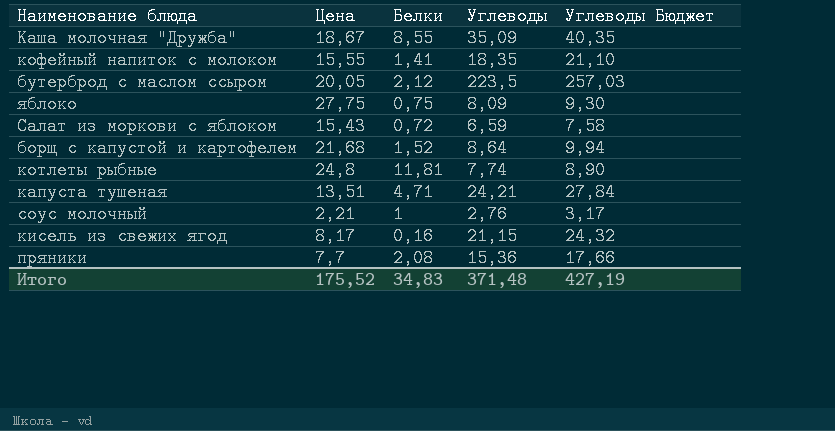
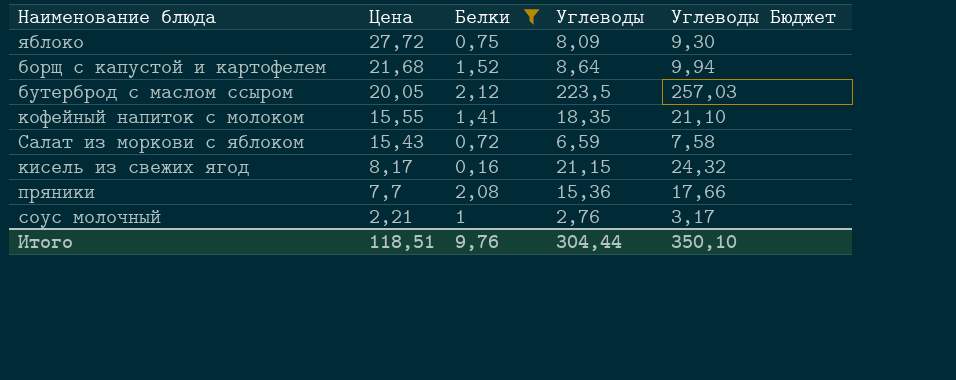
filter: none -> Белки <= 2,12
row order: none -> Цена descending
яблоко | Цена: 27,75 -> 27,72
Итого | Цена: 175,52 -> 118,51
Итого | Белки: 34,83 -> 9,76
Итого | Углеводы: 371,48 -> 304,44
Итого | Углеводы Бюджет: 427,19 -> 350,10

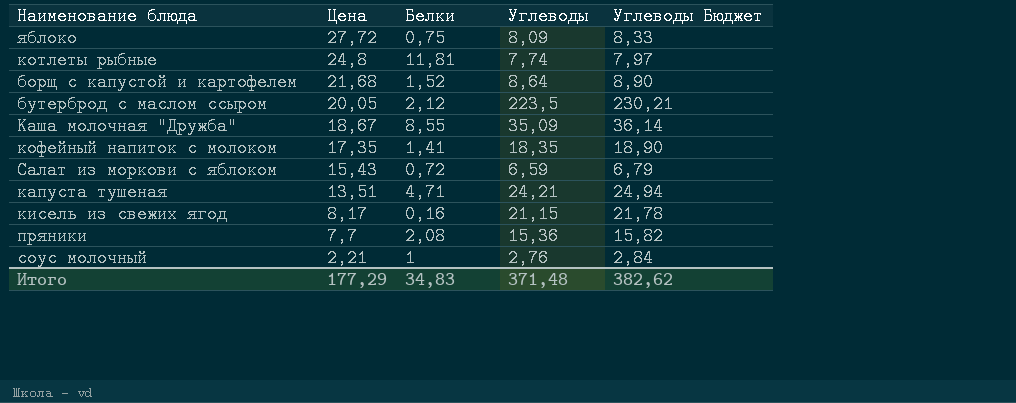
filter: Белки <= 2,12 -> none
column Углеводы Бюджет | formula: [Углеводы] * 1,15 -> [Углеводы] * 1,03
кофейный напиток с молоком | Цена: 15,55 -> 17,35
Итого | Цена: 118,51 -> 177,29
Итого | Белки: 9,76 -> 34,83
Итого | Углеводы: 304,44 -> 371,48
Итого | Углеводы Бюджет: 350,10 -> 382,62

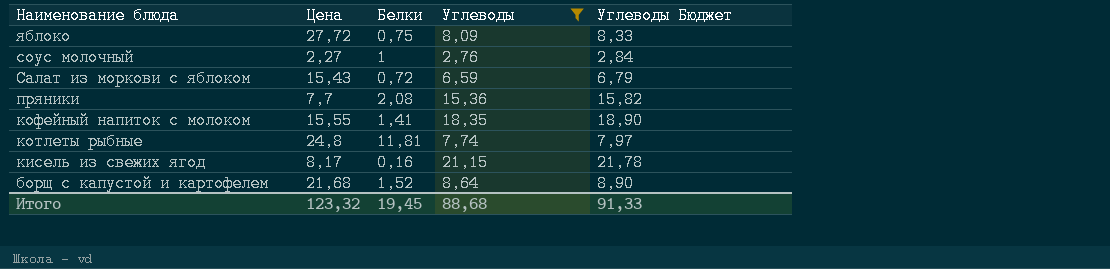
filter: none -> Углеводы <= 21,15
row order: Цена descending -> Наименование блюда descending
соус молочный | Цена: 2,21 -> 2,27
кофейный напиток с молоком | Цена: 17,35 -> 15,55
Итого | Цена: 177,29 -> 123,32
Итого | Белки: 34,83 -> 19,45
Итого | Углеводы: 371,48 -> 88,68
Итого | Углеводы Бюджет: 382,62 -> 91,33

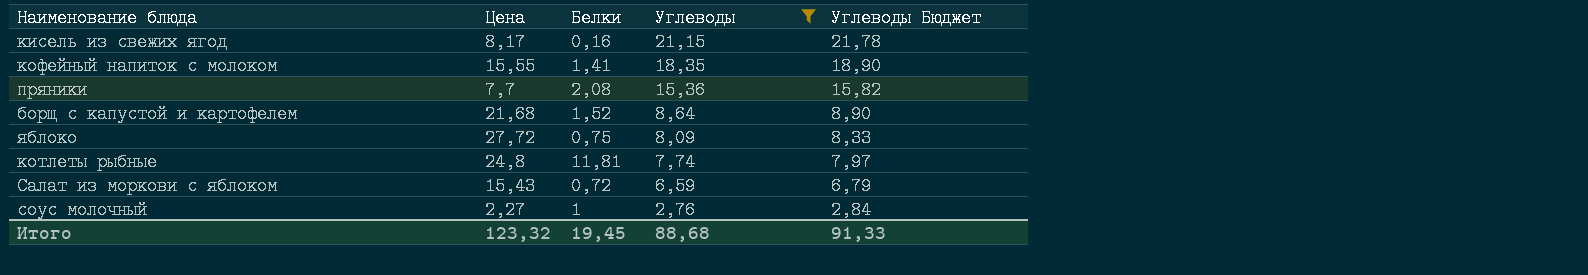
row order: Наименование блюда descending -> Углеводы descending

